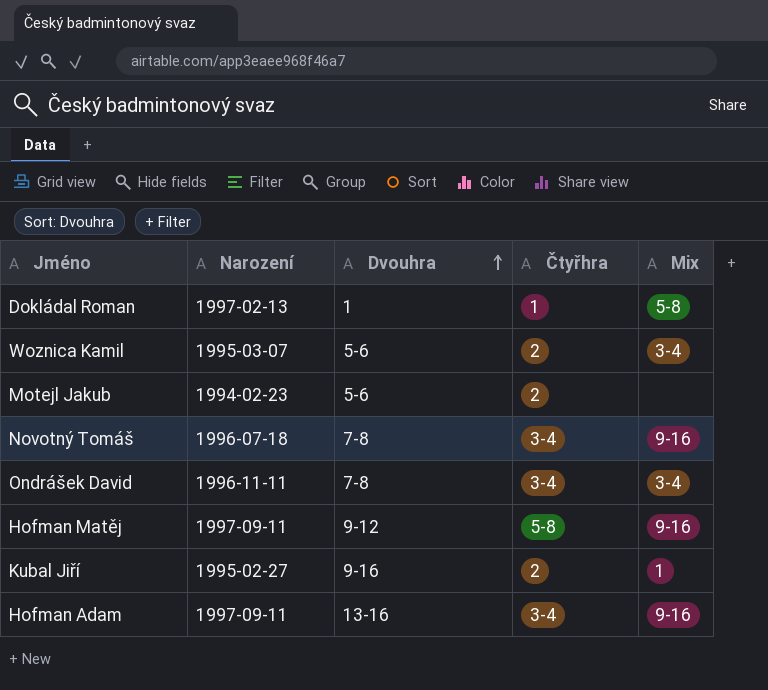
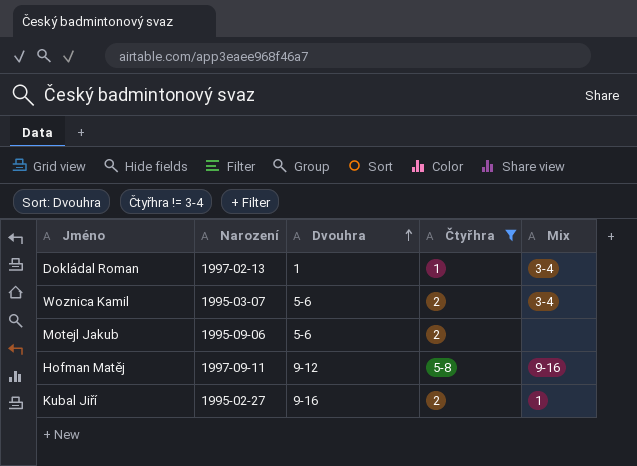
filter: none -> Čtyřhra != 3-4
Dokládal Roman | Mix: 5-8 -> 3-4
Motejl Jakub | Narození: 1994-02-23 -> 1995-09-06

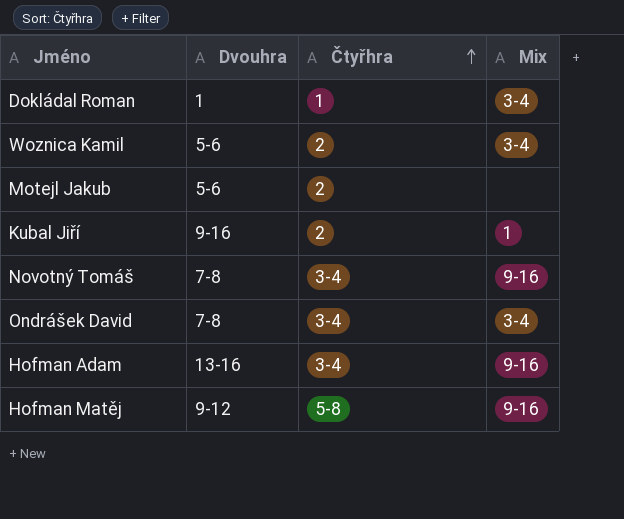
filter: Čtyřhra != 3-4 -> none
row order: Dvouhra ascending -> Čtyřhra ascending
column Narození | position: 2 -> none

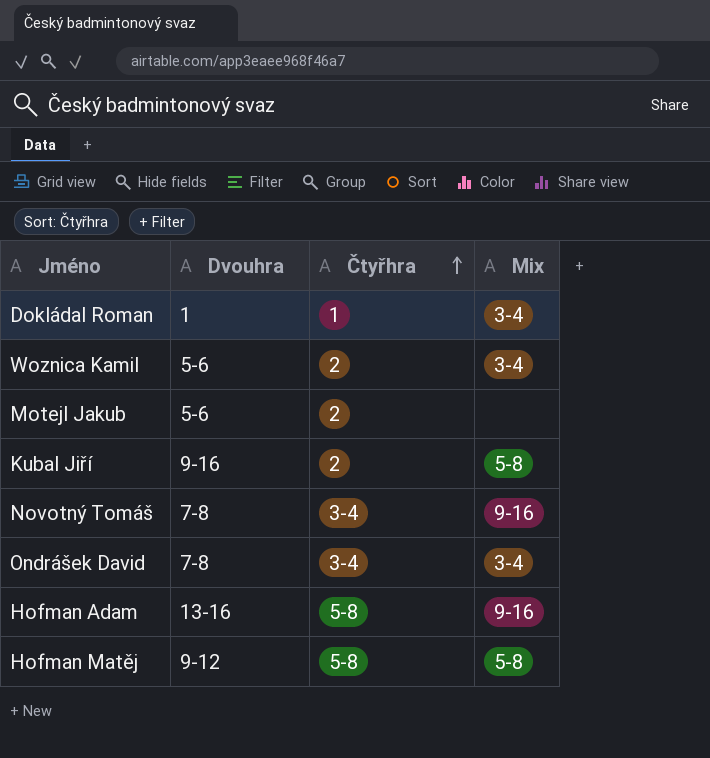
Kubal Jiří | Mix: 1 -> 5-8
Hofman Adam | Čtyřhra: 3-4 -> 5-8
Hofman Matěj | Mix: 9-16 -> 5-8

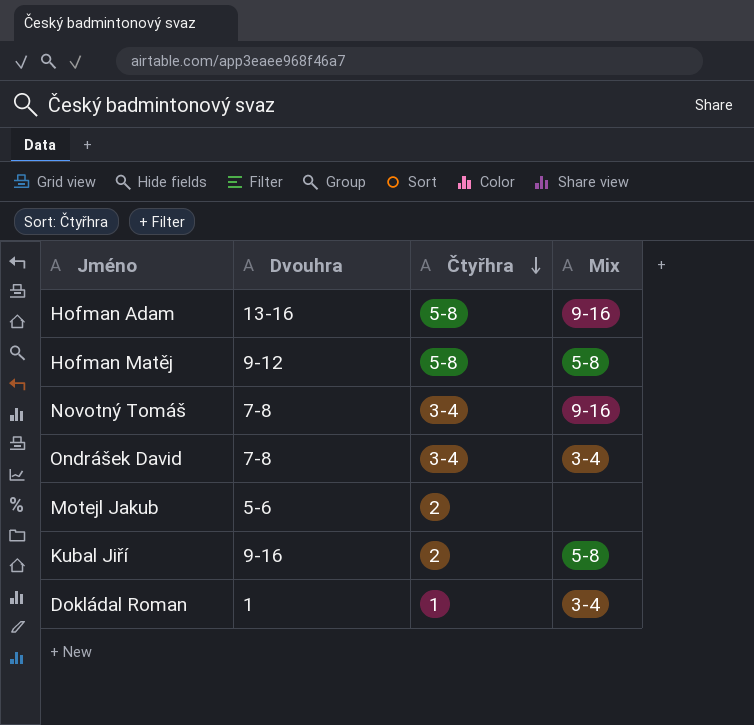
row order: Čtyřhra ascending -> Čtyřhra descending
row Woznica Kamil: 5-6 | 2 | 3-4 -> none

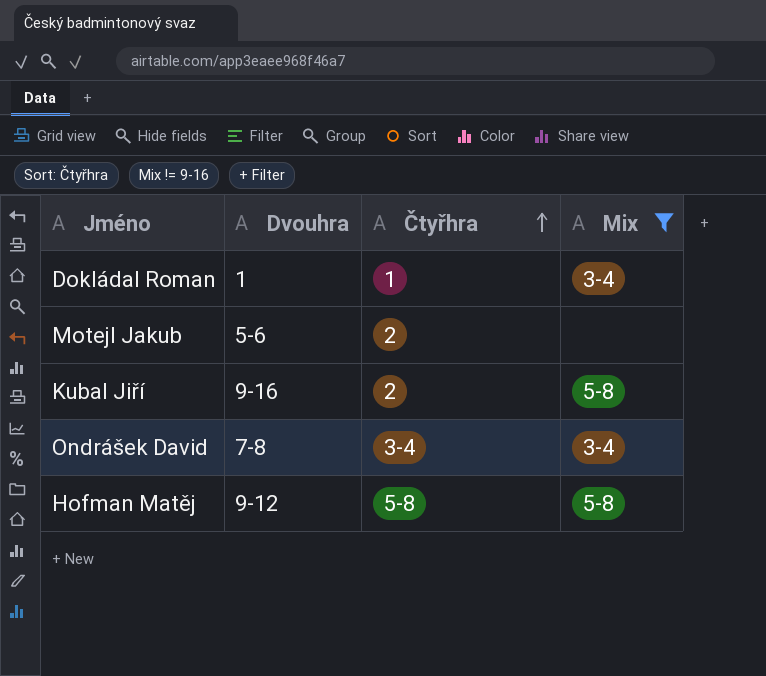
filter: none -> Mix != 9-16
row order: Čtyřhra descending -> Čtyřhra ascending

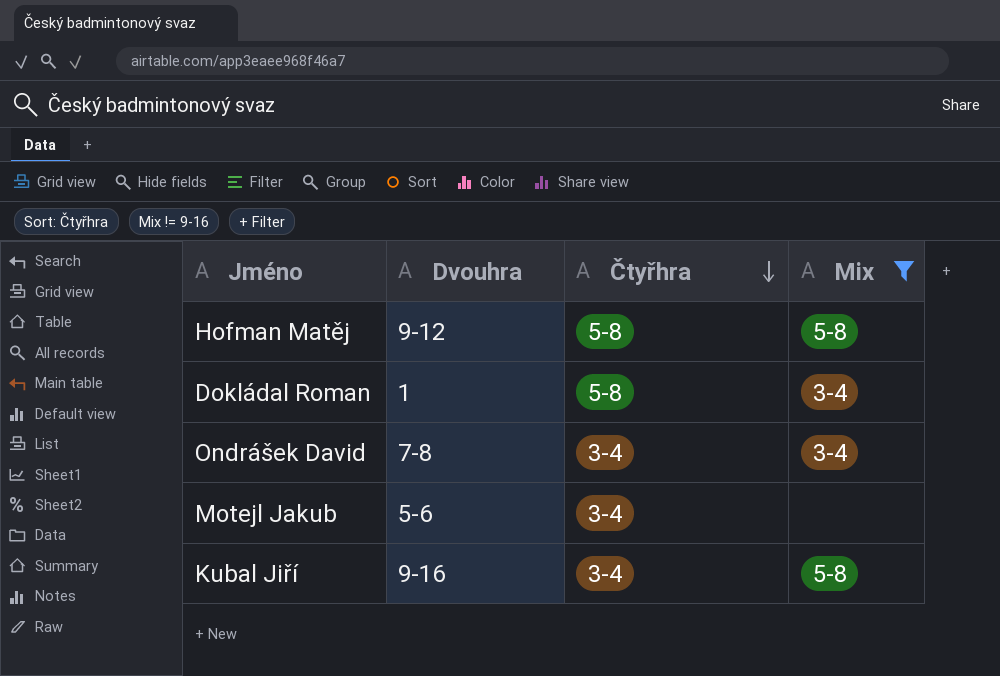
row order: Čtyřhra ascending -> Čtyřhra descending
Dokládal Roman | Čtyřhra: 1 -> 5-8
Motejl Jakub | Čtyřhra: 2 -> 3-4
Kubal Jiří | Čtyřhra: 2 -> 3-4

